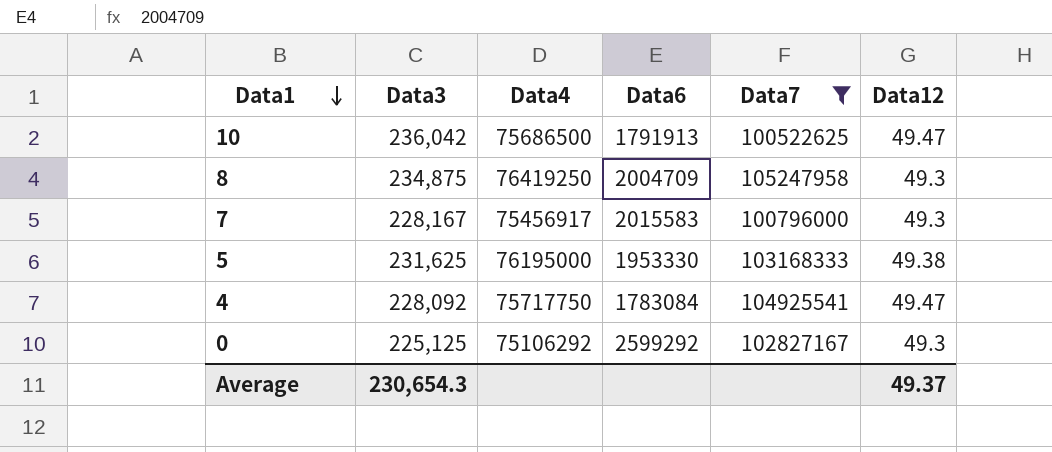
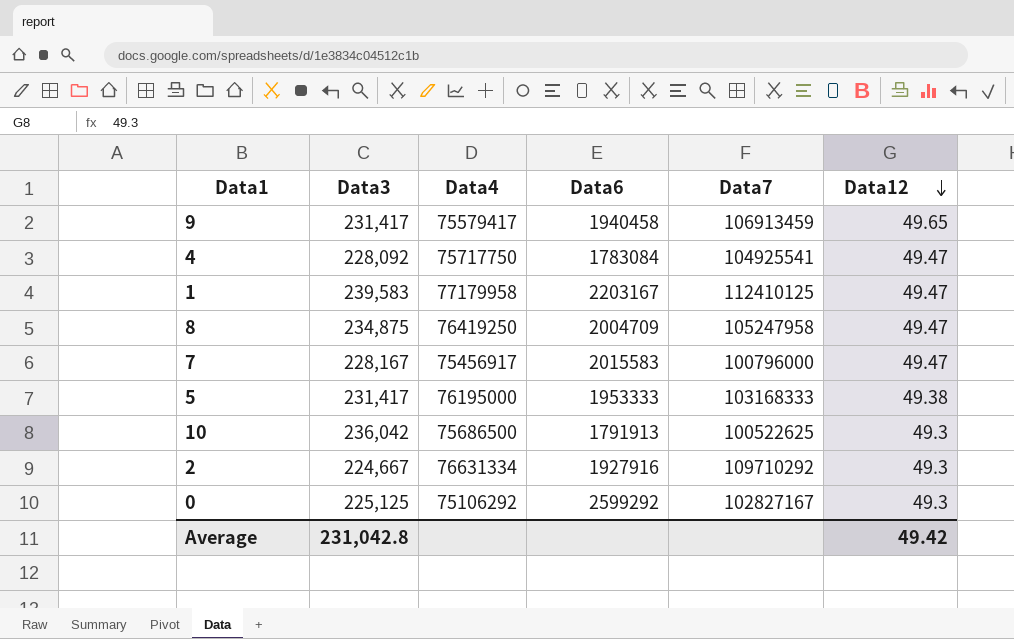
filter: Data7 <= 105247958 -> none
row order: Data1 descending -> Data12 descending
8 | Data12: 49.3 -> 49.47
7 | Data12: 49.3 -> 49.47
5 | Data3: 231,625 -> 231,417
5 | Data6: 1953330 -> 1953333
10 | Data12: 49.47 -> 49.3
Average | Data3: 230,654.3 -> 231,042.8
Average | Data12: 49.37 -> 49.42

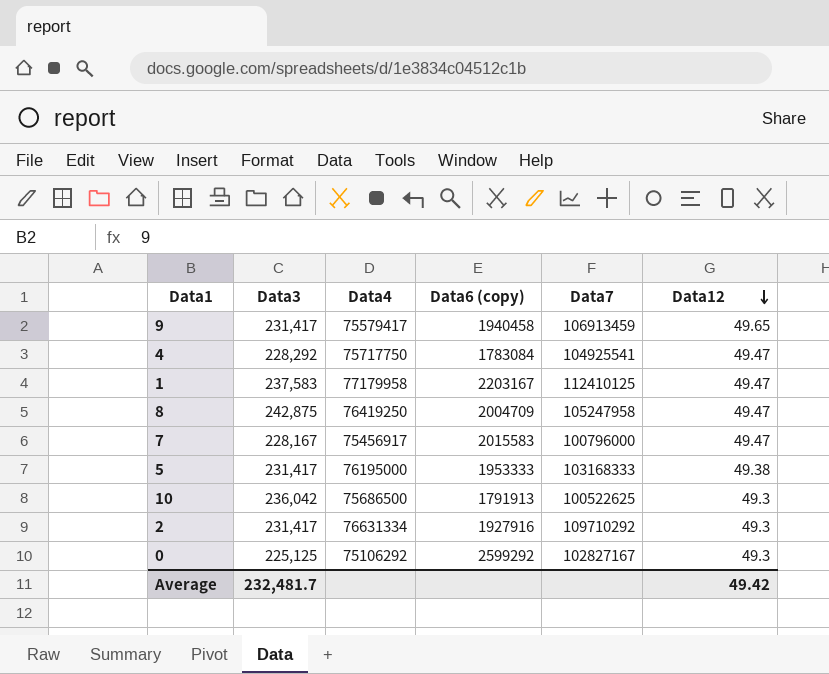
column name: Data6 -> Data6 (copy)
4 | Data3: 228,092 -> 228,292
1 | Data3: 239,583 -> 237,583
8 | Data3: 234,875 -> 242,875
2 | Data3: 224,667 -> 231,417
Average | Data3: 231,042.8 -> 232,481.7

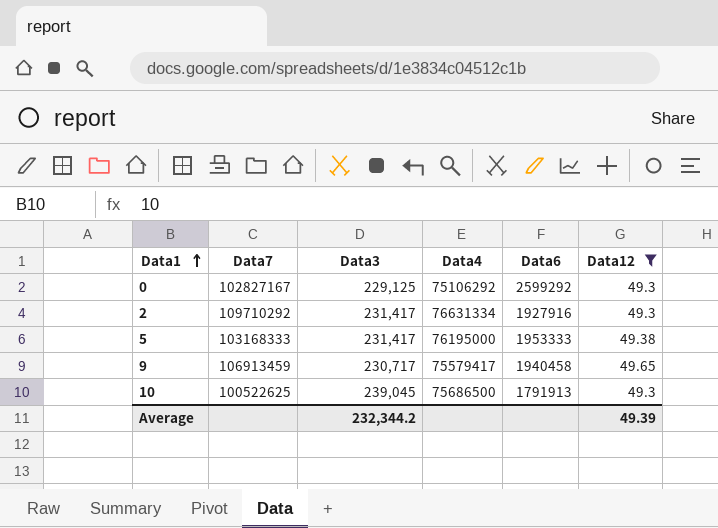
filter: none -> Data12 != 49.47
row order: Data12 descending -> Data1 ascending
column Data7 | position: 5 -> 2
column name: Data6 (copy) -> Data6
0 | Data3: 225,125 -> 229,125
9 | Data3: 231,417 -> 230,717
10 | Data3: 236,042 -> 239,045
Average | Data3: 232,481.7 -> 232,344.2
Average | Data12: 49.42 -> 49.39

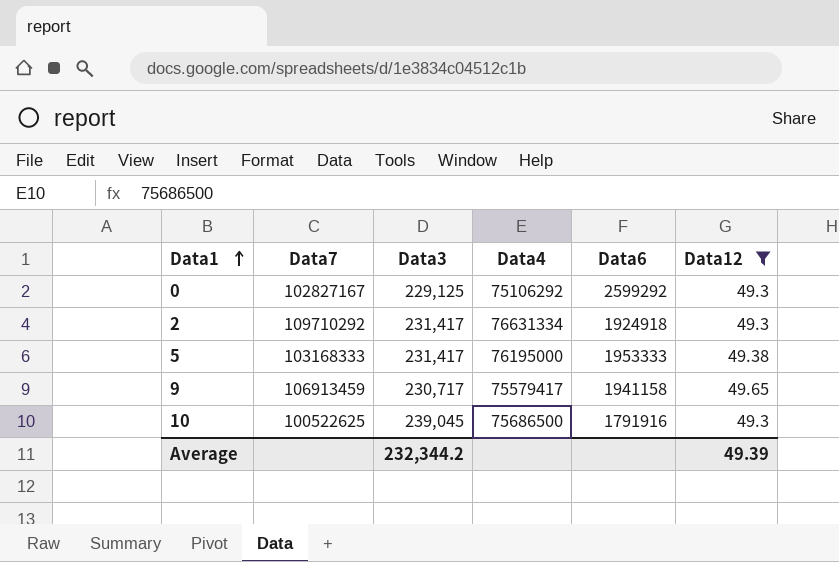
2 | Data6: 1927916 -> 1924918
9 | Data6: 1940458 -> 1941158
10 | Data6: 1791913 -> 1791916

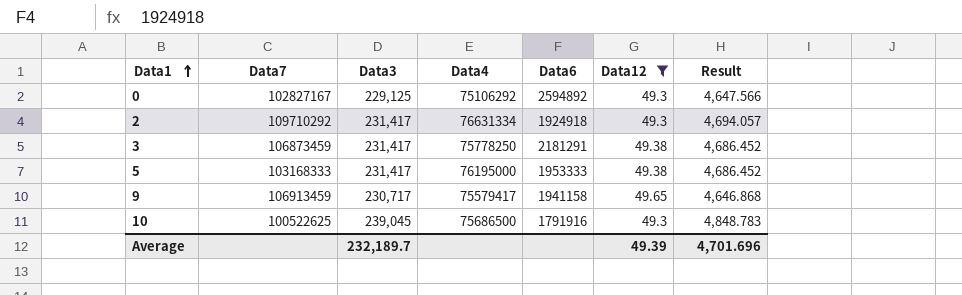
column Result | formula: none -> [Data3] / [Data12]
0 | Data6: 2599292 -> 2594892
row 3: none -> 106873459 | 231,417 | 75778250 | 2181291 | 49.38 | 4,686.452
Average | Data3: 232,344.2 -> 232,189.7

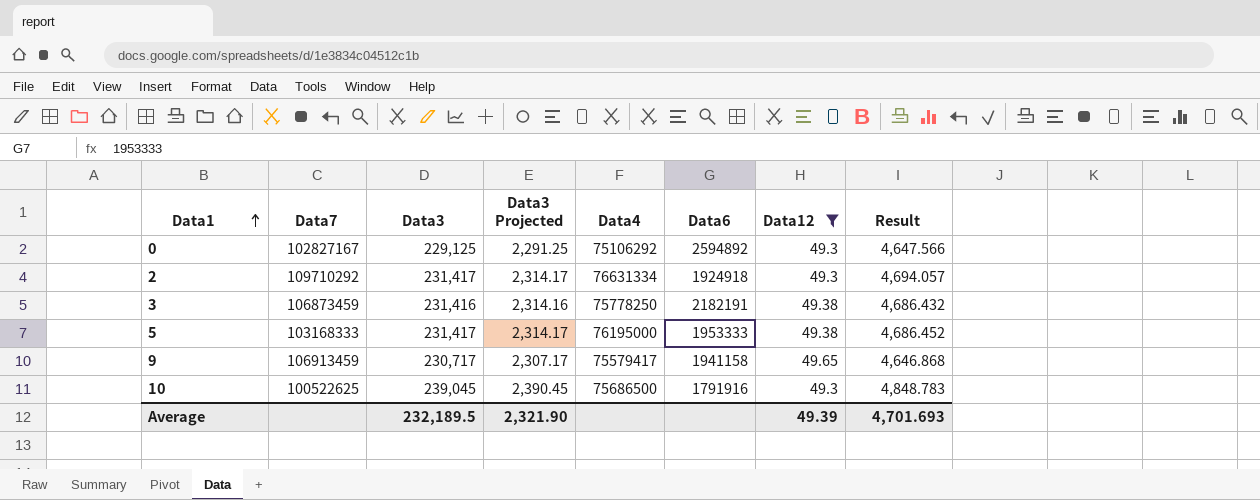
column Data3 Projected | formula: none -> [Data3] * 0.01
3 | Data3: 231,417 -> 231,416
3 | Data6: 2181291 -> 2182191
3 | Result: 4,686.452 -> 4,686.432
Average | Data3: 232,189.7 -> 232,189.5
Average | Result: 4,701.696 -> 4,701.693

